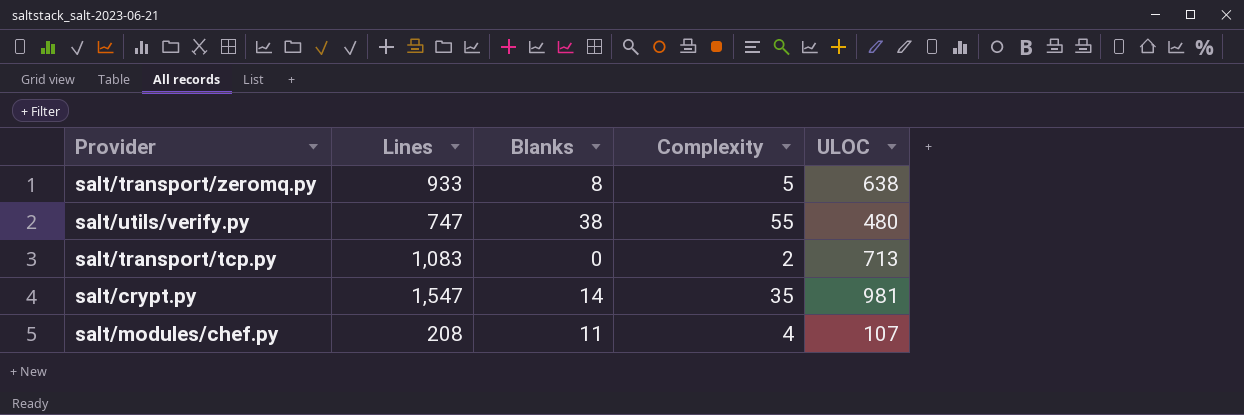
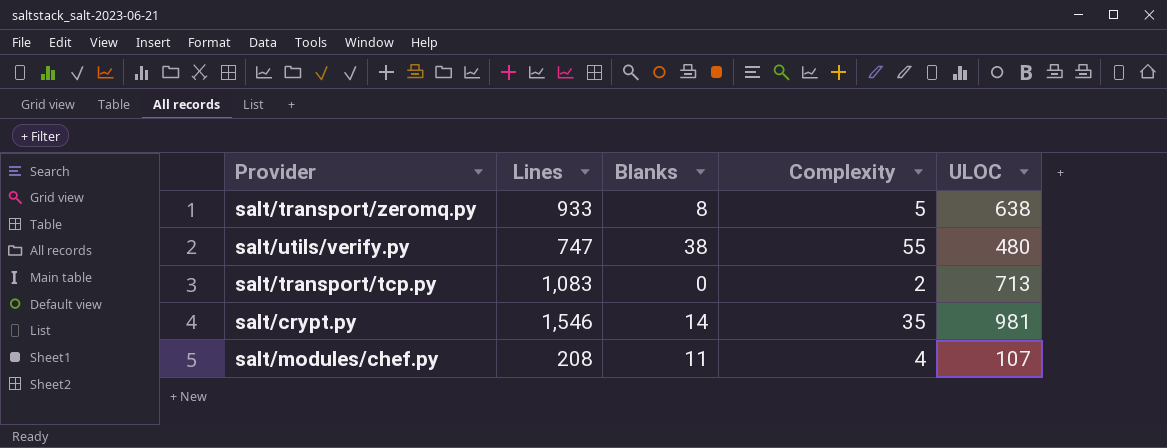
salt/crypt.py | Lines: 1,547 -> 1,546

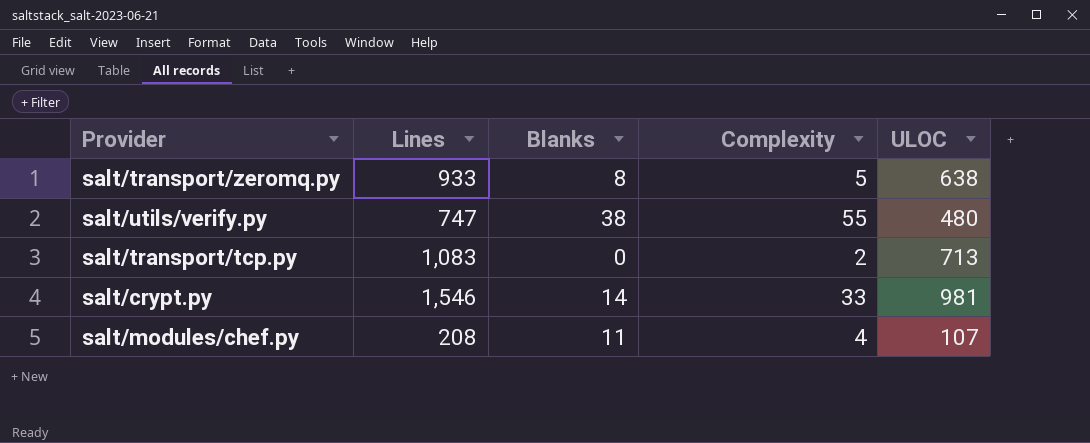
salt/crypt.py | Complexity: 35 -> 33

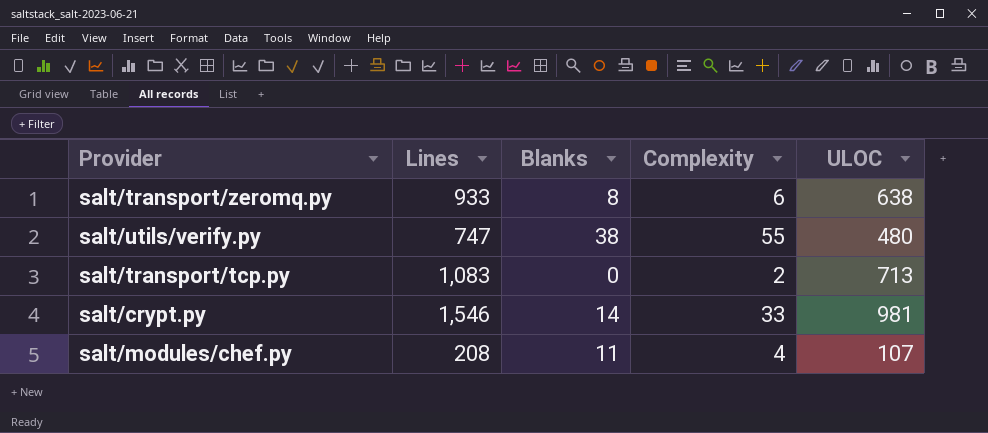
salt/transport/zeromq.py | Complexity: 5 -> 6

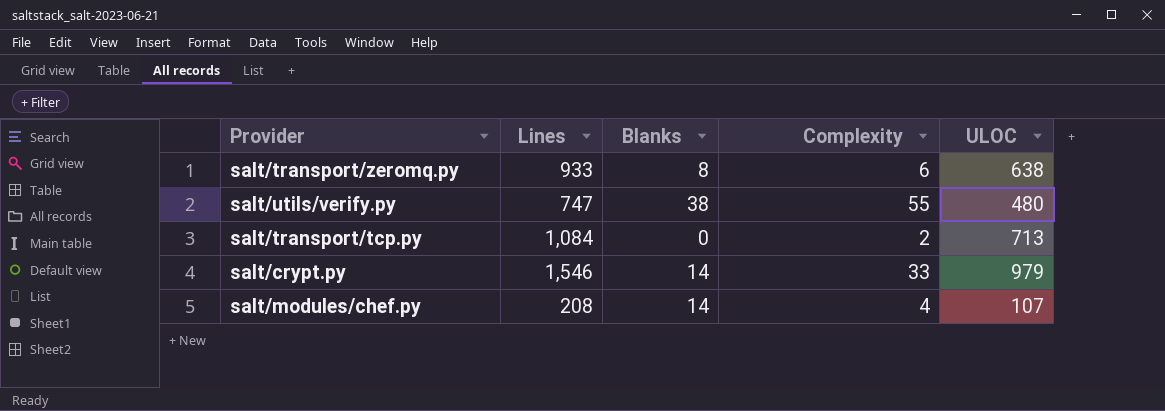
salt/transport/tcp.py | Lines: 1,083 -> 1,084
salt/crypt.py | ULOC: 981 -> 979
salt/modules/chef.py | Blanks: 11 -> 14

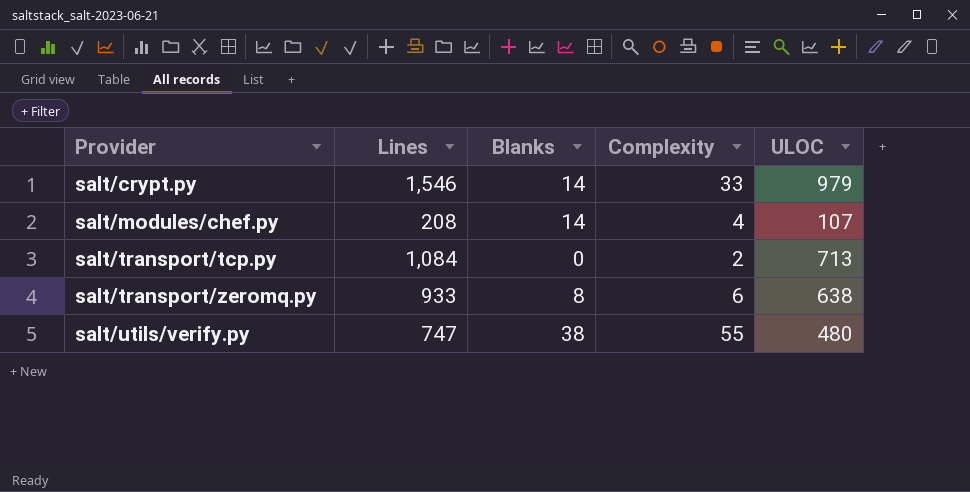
row order: none -> Provider ascending

